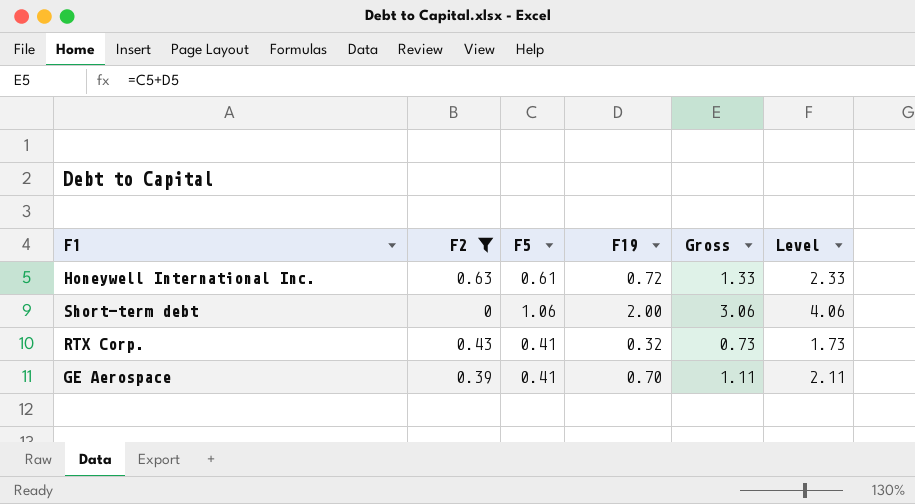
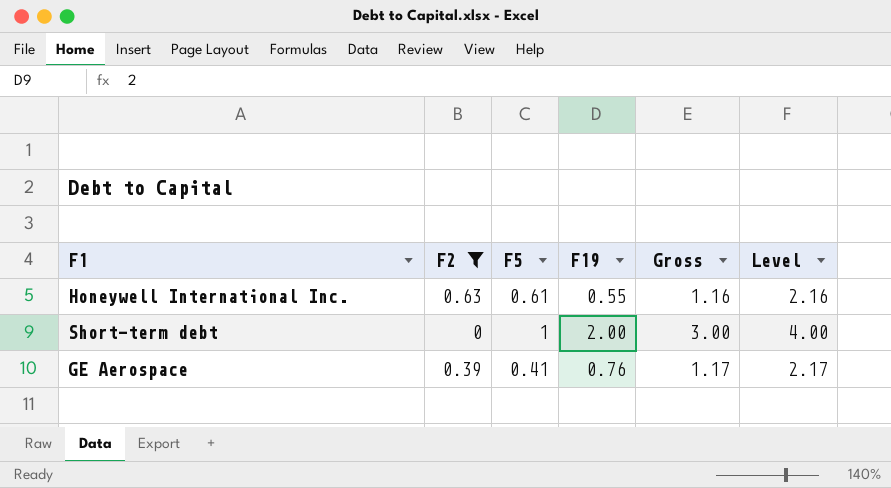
row RTX Corp.: 0.43 | 0.41 | 0.32 | 0.73 | 1.73 -> none
Honeywell International Inc. | F19: 0.72 -> 0.55
Honeywell International Inc. | Gross: 1.33 -> 1.16
Honeywell International Inc. | Level: 2.33 -> 2.16
Short-term debt | F5: 1.06 -> 1
Short-term debt | Gross: 3.06 -> 3.00
Short-term debt | Level: 4.06 -> 4.00
GE Aerospace | F19: 0.70 -> 0.76
GE Aerospace | Gross: 1.11 -> 1.17
GE Aerospace | Level: 2.11 -> 2.17

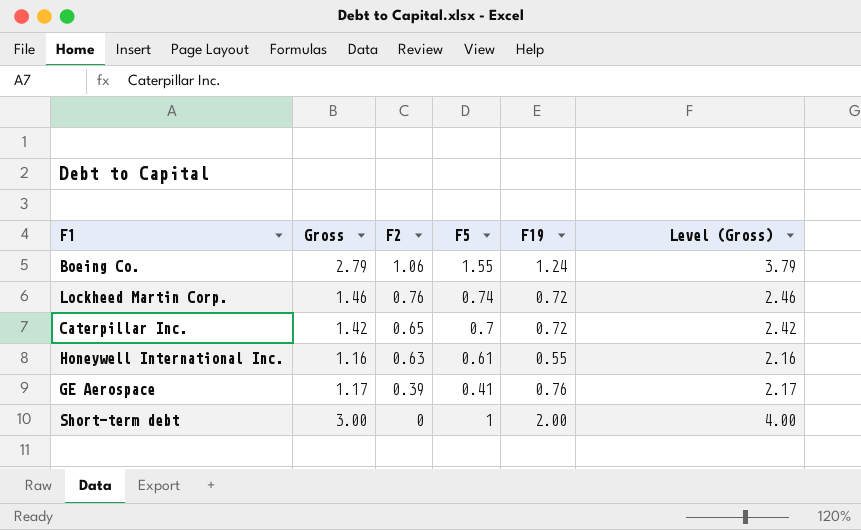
filter: F2 <= 0.63 -> none
row order: none -> F2 descending
column Gross | position: 5 -> 2
column name: Level -> Level (Gross)

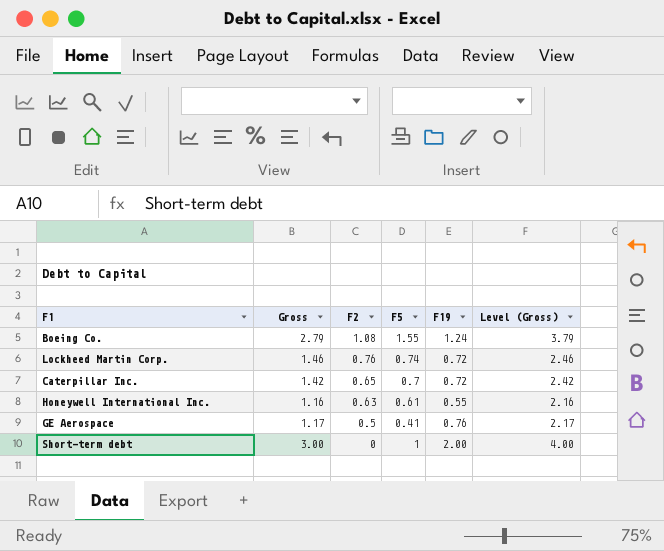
Boeing Co. | F2: 1.06 -> 1.08
GE Aerospace | F2: 0.39 -> 0.5

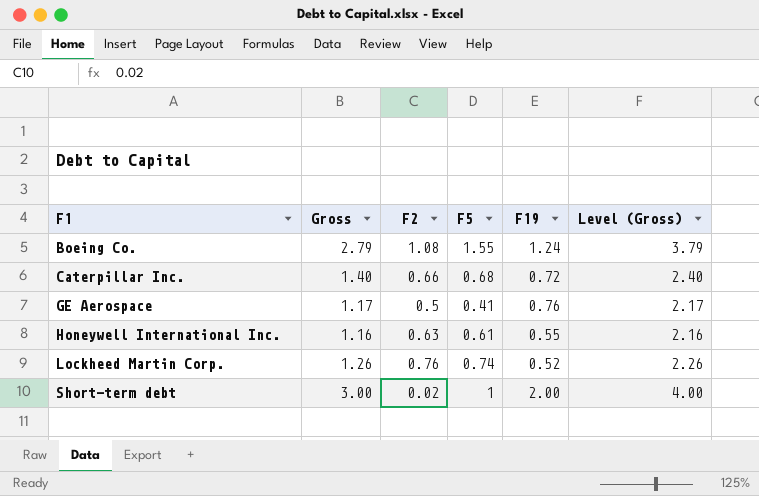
row order: F2 descending -> F1 ascending
Caterpillar Inc. | Gross: 1.42 -> 1.40
Caterpillar Inc. | F2: 0.65 -> 0.66
Caterpillar Inc. | F5: 0.7 -> 0.68
Caterpillar Inc. | Level (Gross): 2.42 -> 2.40
Lockheed Martin Corp. | Gross: 1.46 -> 1.26
Lockheed Martin Corp. | F19: 0.72 -> 0.52
Lockheed Martin Corp. | Level (Gross): 2.46 -> 2.26
Short-term debt | F2: 0 -> 0.02

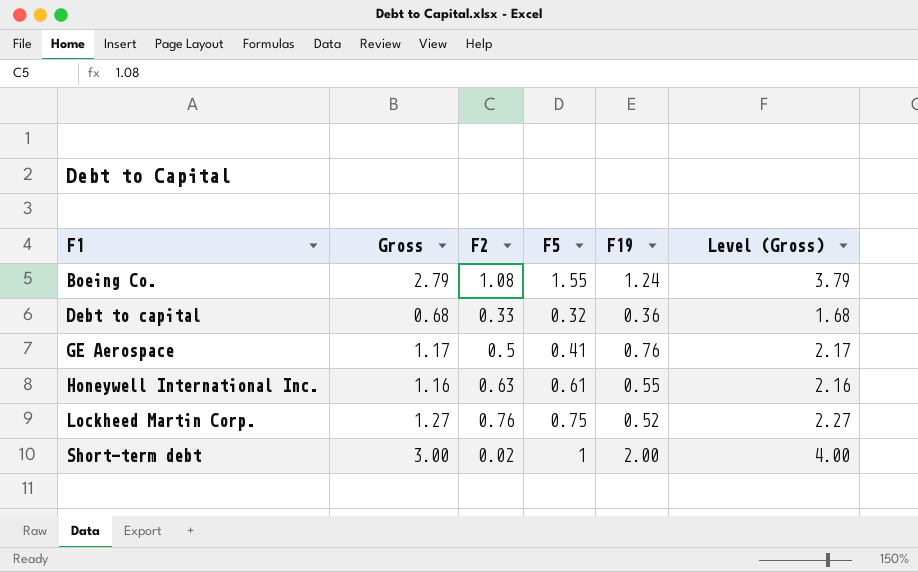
row Caterpillar Inc.: 1.40 | 0.66 | 0.68 | 0.72 | 2.40 -> none
row Debt to capital: none -> 0.68 | 0.33 | 0.32 | 0.36 | 1.68
Lockheed Martin Corp. | Gross: 1.26 -> 1.27
Lockheed Martin Corp. | F5: 0.74 -> 0.75
Lockheed Martin Corp. | Level (Gross): 2.26 -> 2.27

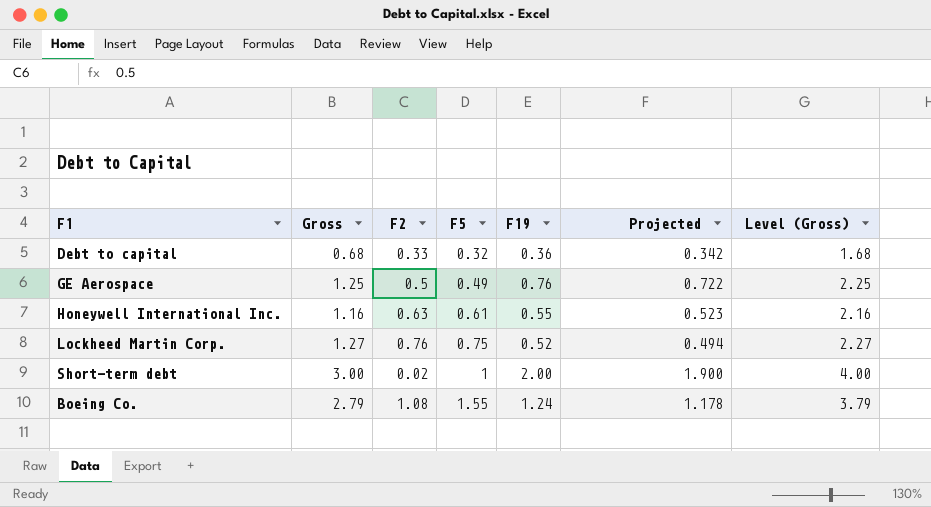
row order: F1 ascending -> F5 ascending
column Projected | formula: none -> [F19] * 0.95
GE Aerospace | Gross: 1.17 -> 1.25
GE Aerospace | F5: 0.41 -> 0.49
GE Aerospace | Level (Gross): 2.17 -> 2.25

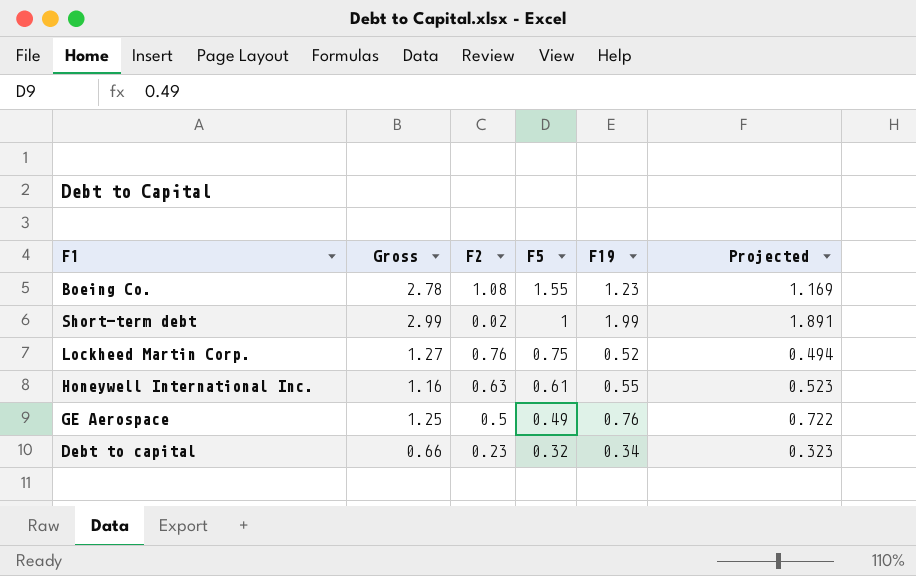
row order: F5 ascending -> F5 descending
column Level (Gross) | formula: [Gross] + 1 -> none
Boeing Co. | Gross: 2.79 -> 2.78
Boeing Co. | F19: 1.24 -> 1.23
Boeing Co. | Projected: 1.178 -> 1.169
Short-term debt | Gross: 3.00 -> 2.99
Short-term debt | F19: 2.00 -> 1.99
Short-term debt | Projected: 1.900 -> 1.891
Debt to capital | Gross: 0.68 -> 0.66
Debt to capital | F2: 0.33 -> 0.23
Debt to capital | F19: 0.36 -> 0.34
Debt to capital | Projected: 0.342 -> 0.323

